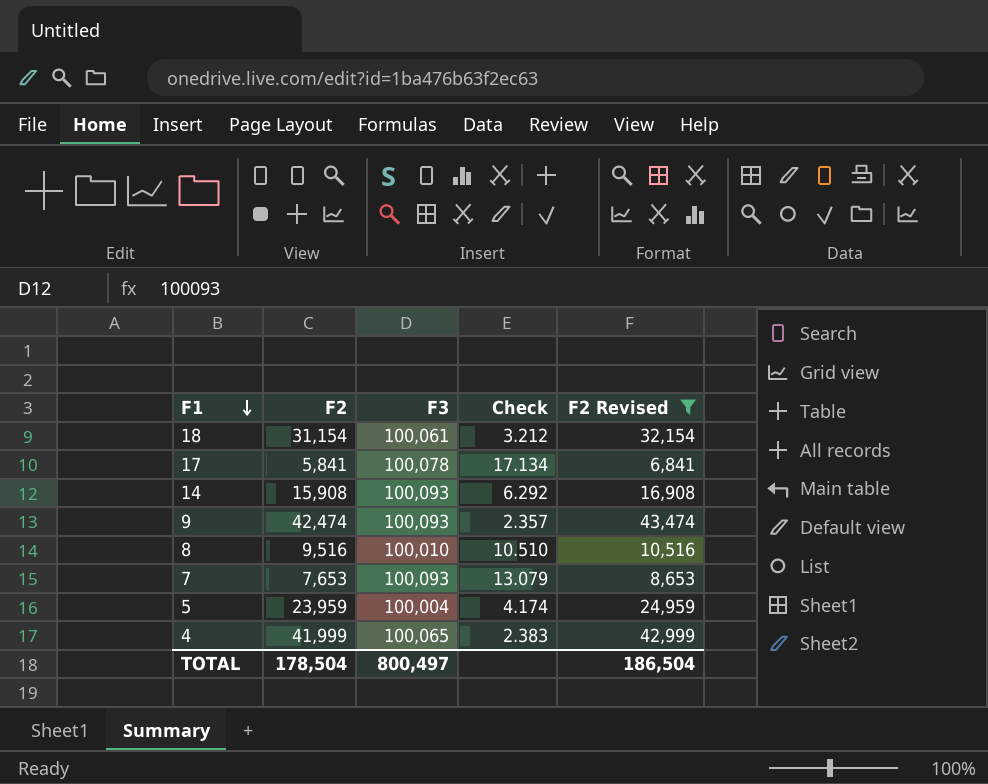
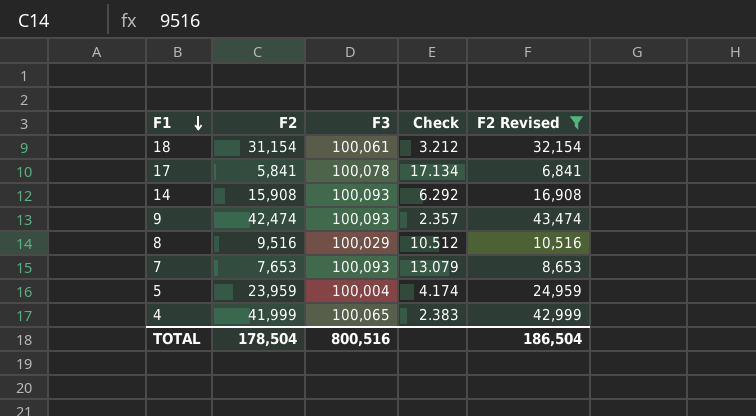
8 | F3: 100,010 -> 100,029
8 | Check: 10.510 -> 10.512
TOTAL | F3: 800,497 -> 800,516

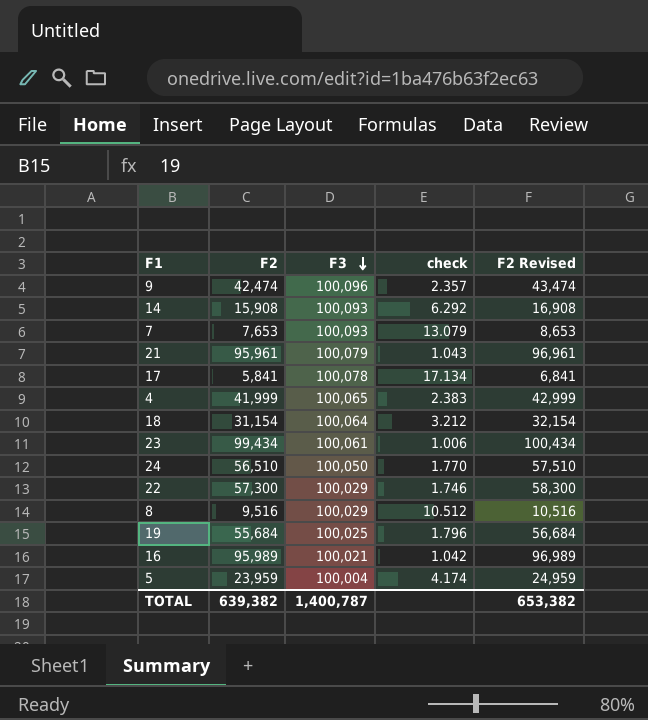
filter: F2 Revised <= 43,474 -> none
row order: F1 descending -> F3 descending
column name: Check -> check
9 | F3: 100,093 -> 100,096
18 | F3: 100,061 -> 100,064
TOTAL | F2: 178,504 -> 639,382
TOTAL | F3: 800,516 -> 1,400,787
TOTAL | F2 Revised: 186,504 -> 653,382

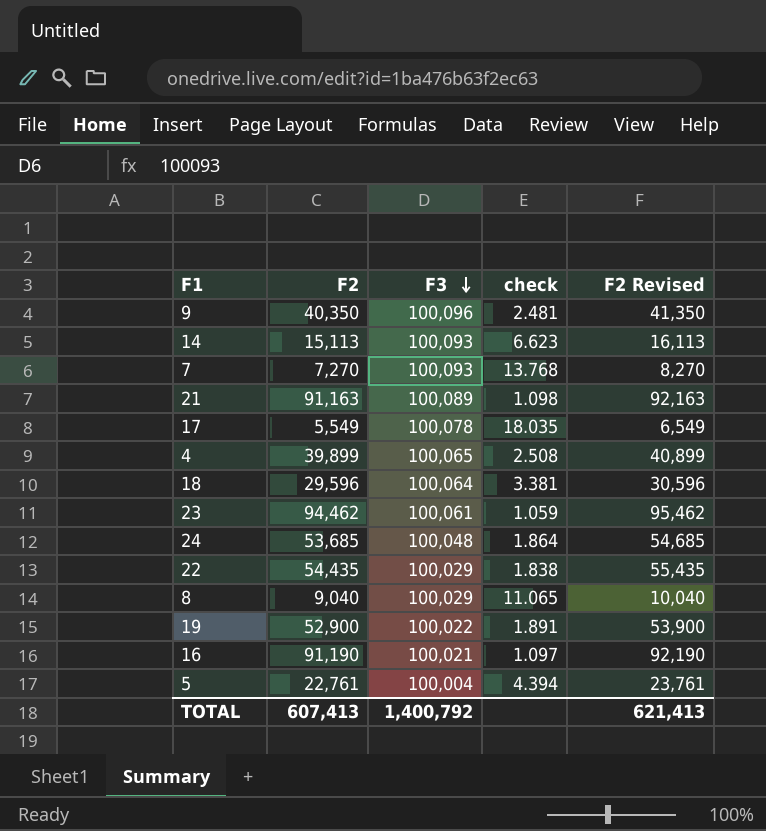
9 | F2: 42,474 -> 40,350
9 | check: 2.357 -> 2.481
9 | F2 Revised: 43,474 -> 41,350
14 | F2: 15,908 -> 15,113
14 | check: 6.292 -> 6.623
14 | F2 Revised: 16,908 -> 16,113
7 | F2: 7,653 -> 7,270
7 | check: 13.079 -> 13.768
7 | F2 Revised: 8,653 -> 8,270
21 | F2: 95,961 -> 91,163
21 | F3: 100,079 -> 100,089
21 | check: 1.043 -> 1.098
21 | F2 Revised: 96,961 -> 92,163
17 | F2: 5,841 -> 5,549
17 | check: 17.134 -> 18.035
17 | F2 Revised: 6,841 -> 6,549
4 | F2: 41,999 -> 39,899
4 | check: 2.383 -> 2.508
4 | F2 Revised: 42,999 -> 40,899
18 | F2: 31,154 -> 29,596
18 | check: 3.212 -> 3.381
18 | F2 Revised: 32,154 -> 30,596
23 | F2: 99,434 -> 94,462
23 | check: 1.006 -> 1.059
23 | F2 Revised: 100,434 -> 95,462
24 | F2: 56,510 -> 53,685
24 | F3: 100,050 -> 100,048
24 | check: 1.770 -> 1.864
24 | F2 Revised: 57,510 -> 54,685
22 | F2: 57,300 -> 54,435
22 | check: 1.746 -> 1.838
22 | F2 Revised: 58,300 -> 55,435
8 | F2: 9,516 -> 9,040
8 | check: 10.512 -> 11.065
8 | F2 Revised: 10,516 -> 10,040
19 | F2: 55,684 -> 52,900
19 | F3: 100,025 -> 100,022
19 | check: 1.796 -> 1.891
19 | F2 Revised: 56,684 -> 53,900
16 | F2: 95,989 -> 91,190
16 | check: 1.042 -> 1.097
16 | F2 Revised: 96,989 -> 92,190
5 | F2: 23,959 -> 22,761
5 | check: 4.174 -> 4.394
5 | F2 Revised: 24,959 -> 23,761
TOTAL | F2: 639,382 -> 607,413
TOTAL | F3: 1,400,787 -> 1,400,792
TOTAL | F2 Revised: 653,382 -> 621,413

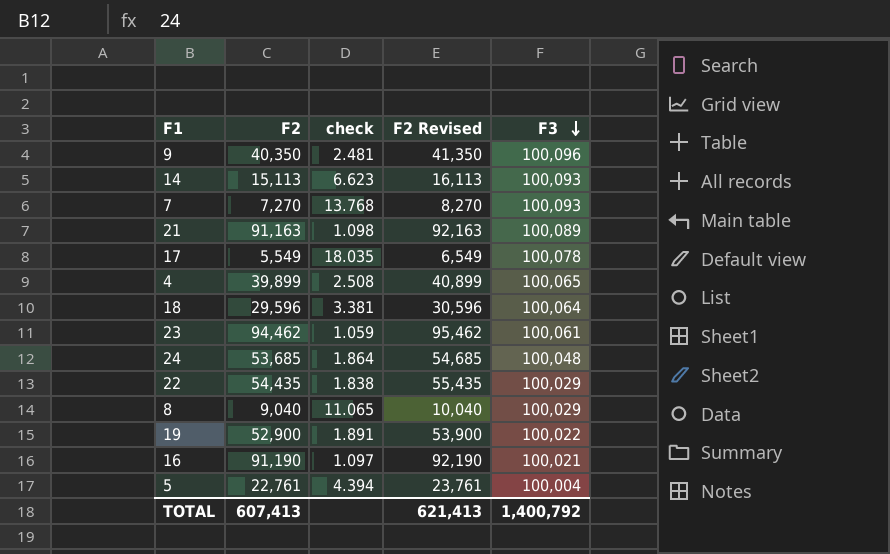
column F3 | position: 3 -> 5

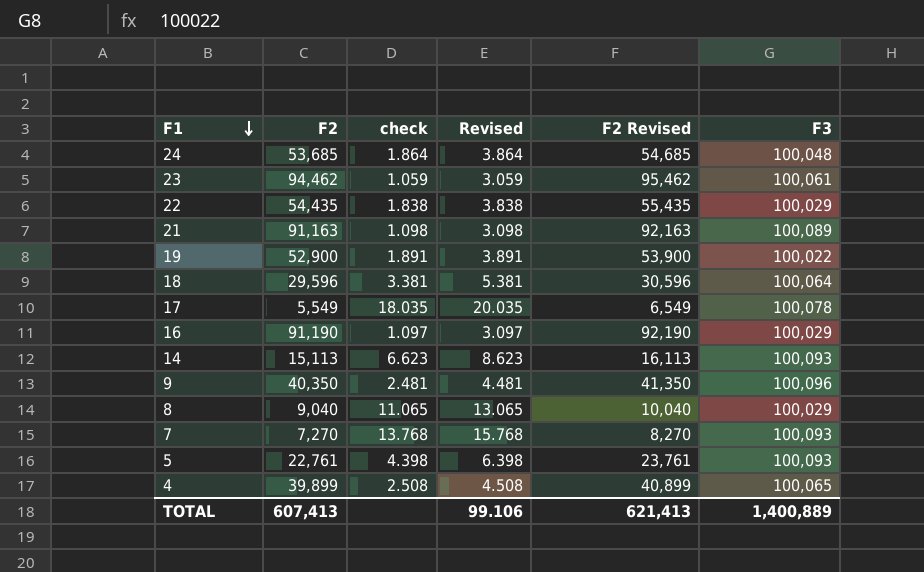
row order: F3 descending -> F1 descending
column Revised | formula: none -> [check] + 2
16 | F3: 100,021 -> 100,029
5 | check: 4.394 -> 4.398
5 | F3: 100,004 -> 100,093
TOTAL | F3: 1,400,792 -> 1,400,889

